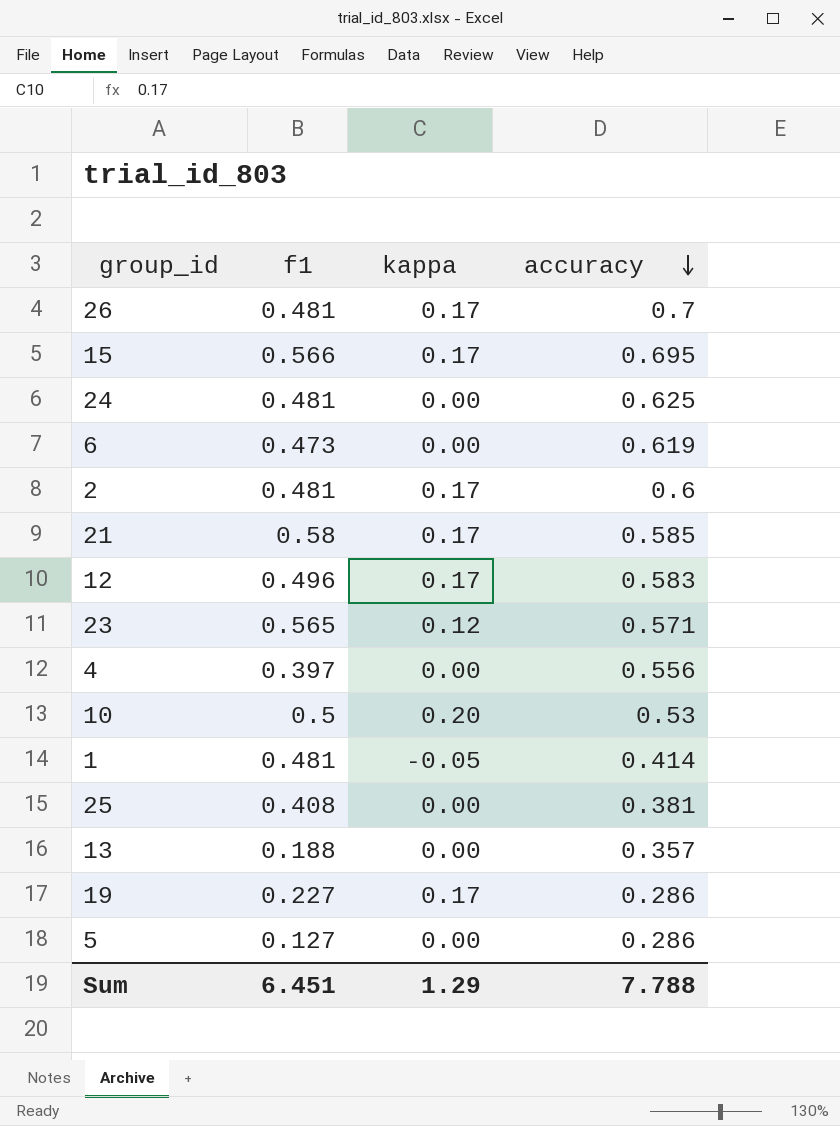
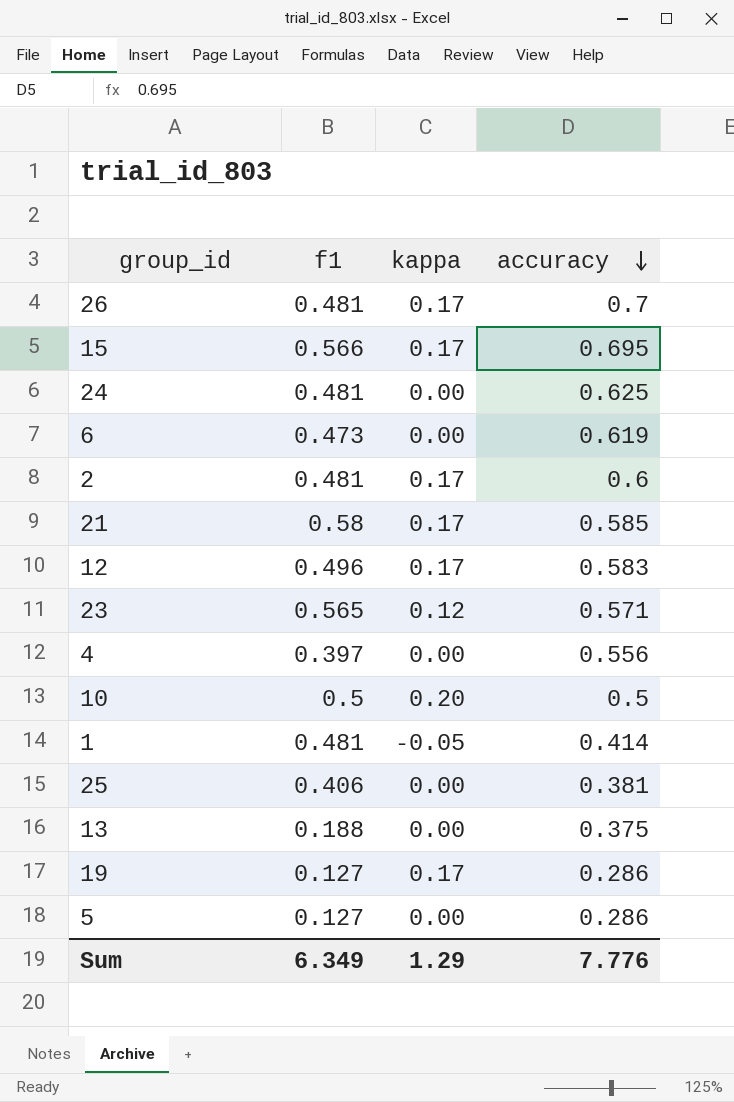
10 | accuracy: 0.53 -> 0.5
25 | f1: 0.408 -> 0.406
13 | accuracy: 0.357 -> 0.375
19 | f1: 0.227 -> 0.127
Sum | f1: 6.451 -> 6.349
Sum | accuracy: 7.788 -> 7.776

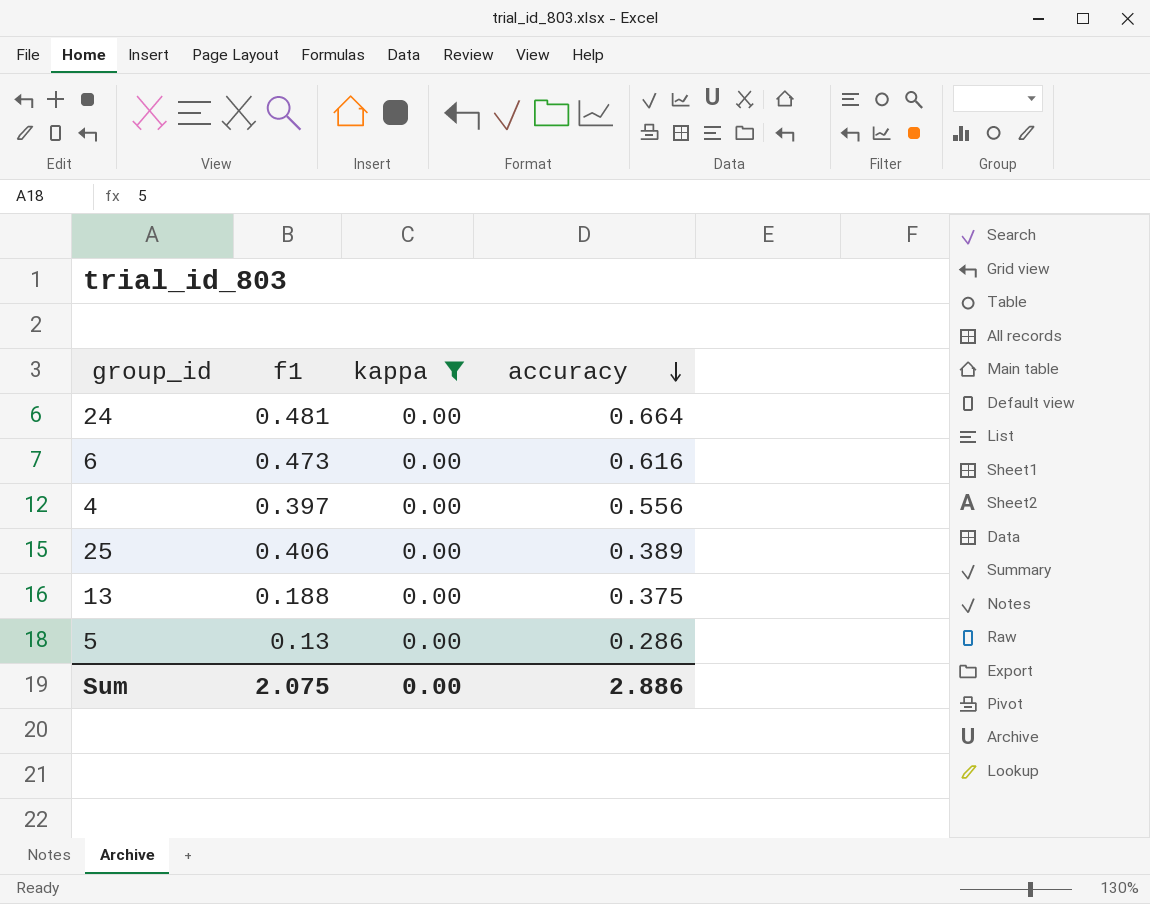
filter: none -> kappa = 0.00
24 | accuracy: 0.625 -> 0.664
6 | accuracy: 0.619 -> 0.616
25 | accuracy: 0.381 -> 0.389
5 | f1: 0.127 -> 0.13
Sum | f1: 6.349 -> 2.075
Sum | kappa: 1.29 -> 0.00
Sum | accuracy: 7.776 -> 2.886

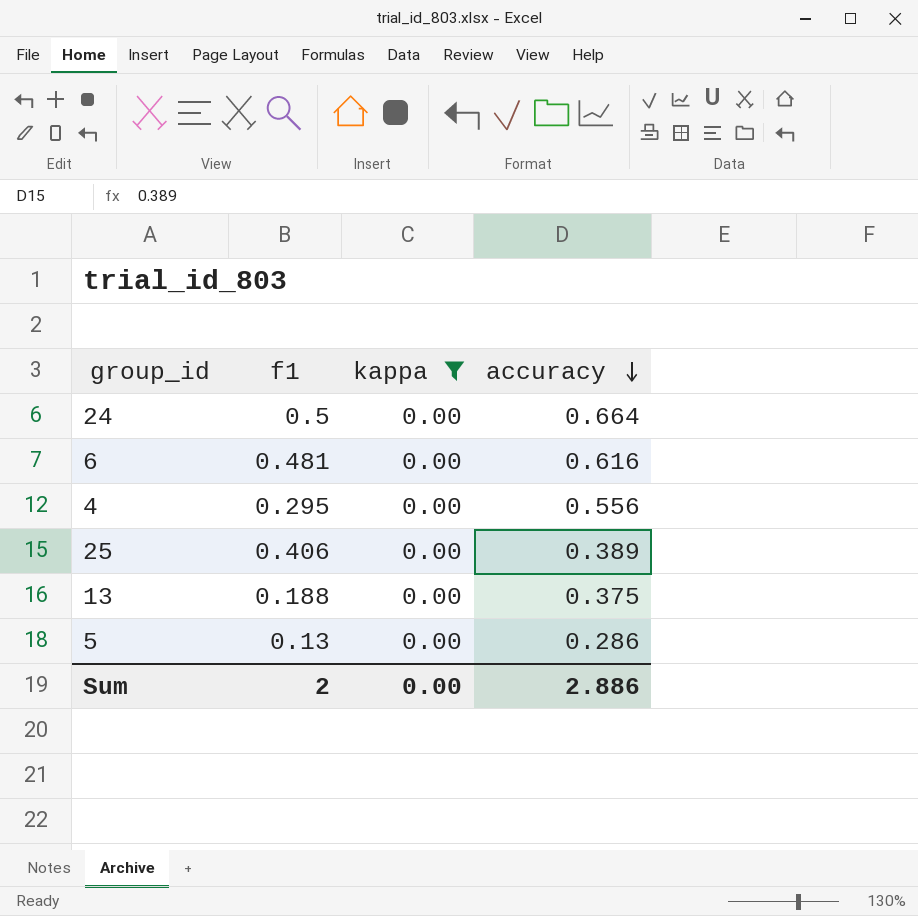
24 | f1: 0.481 -> 0.5
6 | f1: 0.473 -> 0.481
4 | f1: 0.397 -> 0.295
Sum | f1: 2.075 -> 2

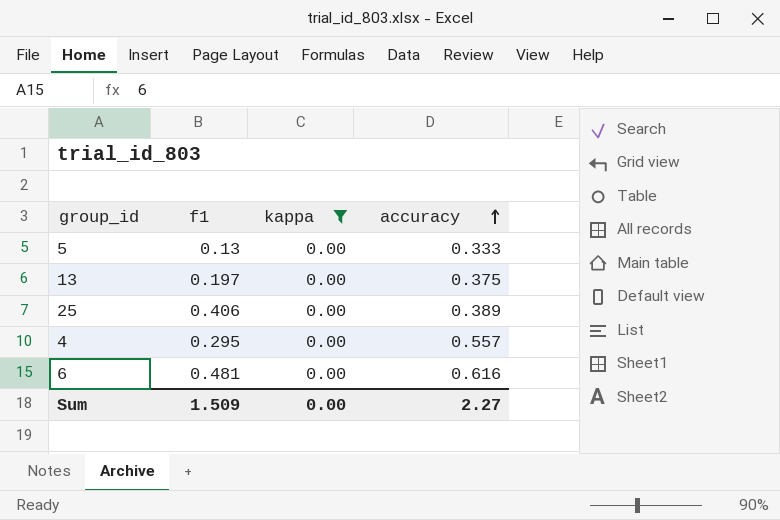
row order: accuracy descending -> accuracy ascending
row 24: 0.5 | 0.00 | 0.664 -> none
5 | accuracy: 0.286 -> 0.333
13 | f1: 0.188 -> 0.197
4 | accuracy: 0.556 -> 0.557
Sum | f1: 2 -> 1.509
Sum | accuracy: 2.886 -> 2.27

